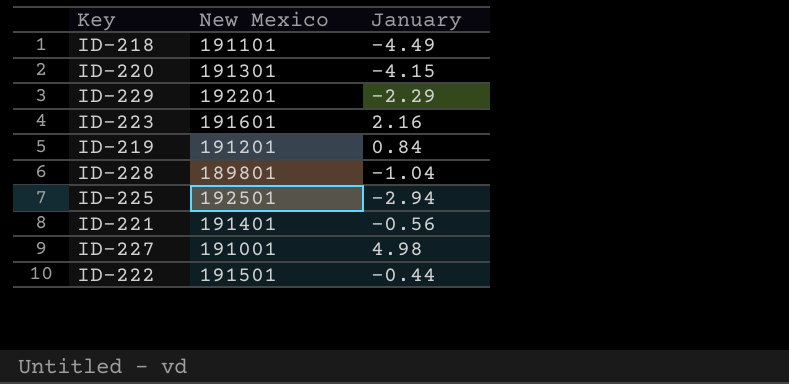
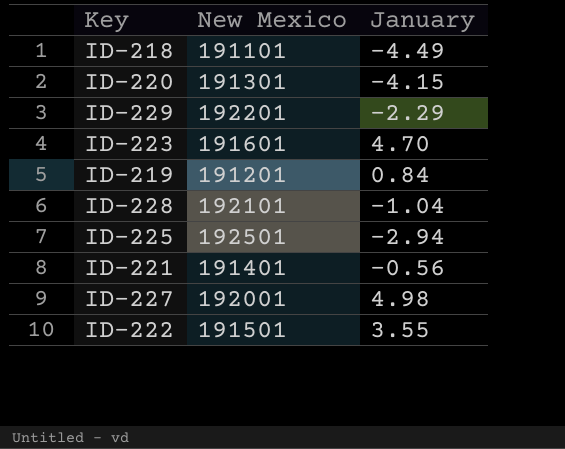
ID-223 | January: 2.16 -> 4.70
ID-228 | New Mexico: 189801 -> 192101
ID-227 | New Mexico: 191001 -> 192001
ID-222 | January: -0.44 -> 3.55

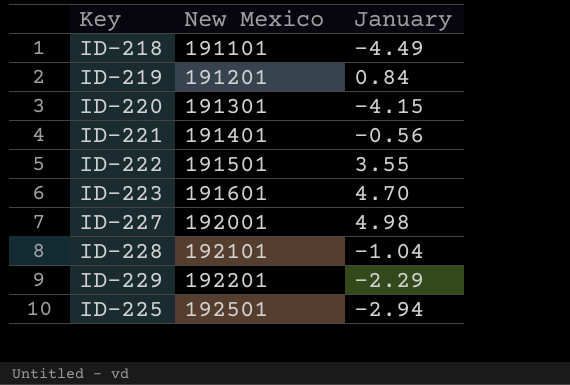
row order: none -> New Mexico ascending

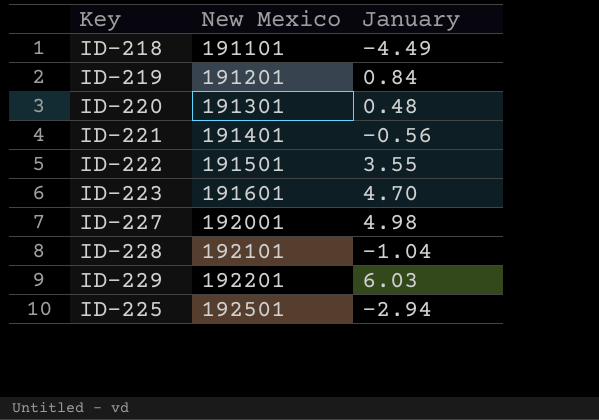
ID-220 | January: -4.15 -> 0.48
ID-229 | January: -2.29 -> 6.03

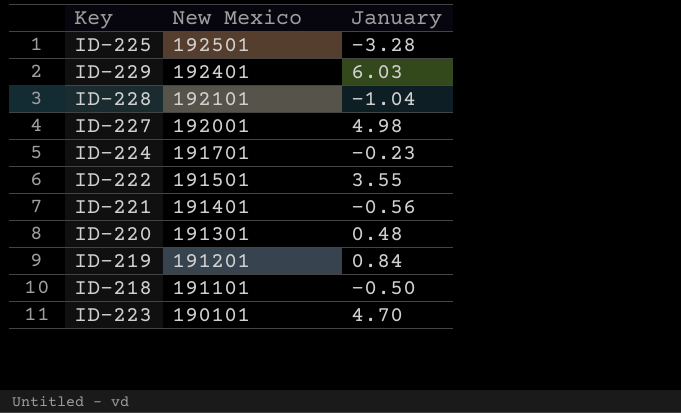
row order: New Mexico ascending -> New Mexico descending
ID-225 | January: -2.94 -> -3.28
ID-229 | New Mexico: 192201 -> 192401
row ID-224: none -> 191701 | -0.23
ID-218 | January: -4.49 -> -0.50
ID-223 | New Mexico: 191601 -> 190101

